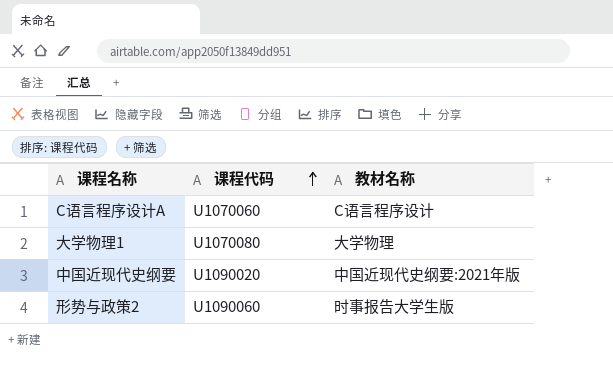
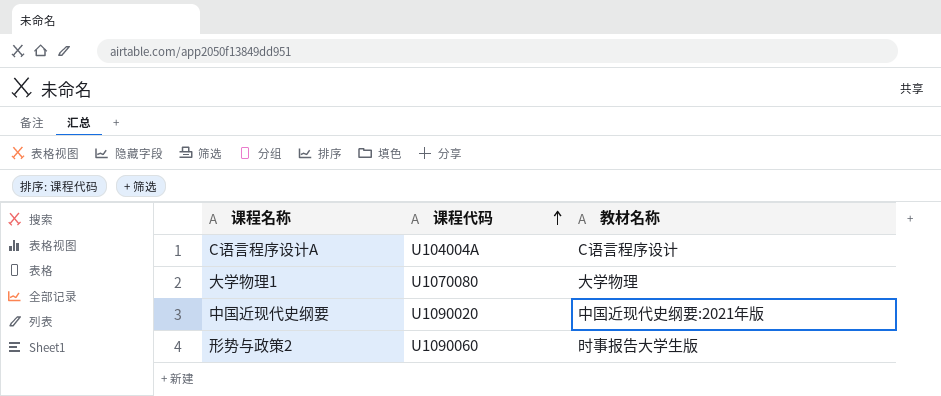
C语言程序设计A | 课程代码: U1070060 -> U104004A

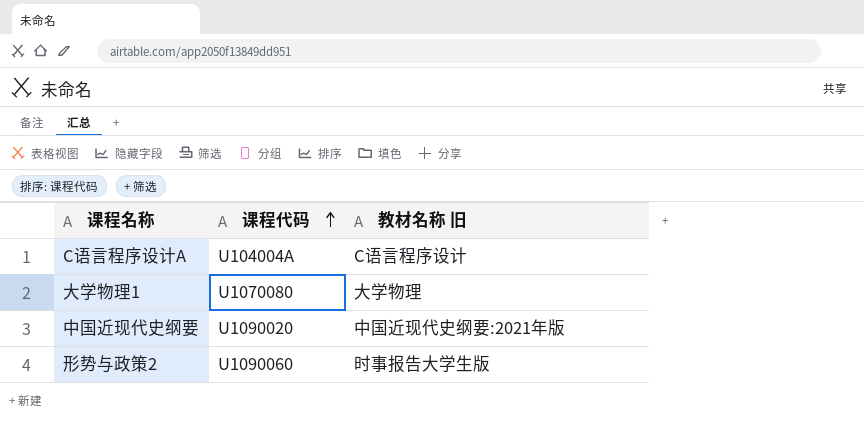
column name: 教材名称 -> 教材名称 旧

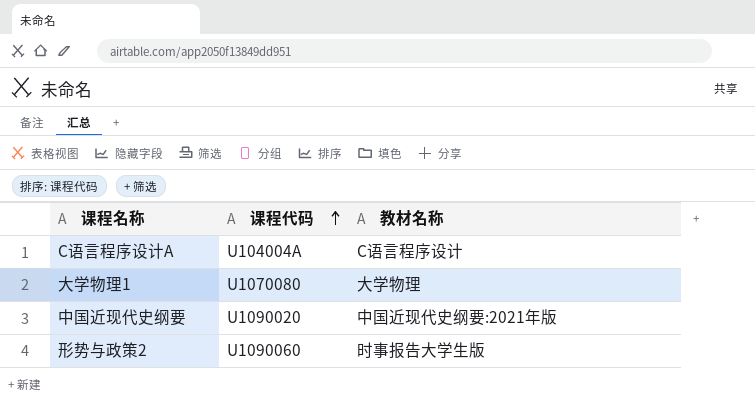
column name: 教材名称 旧 -> 教材名称

